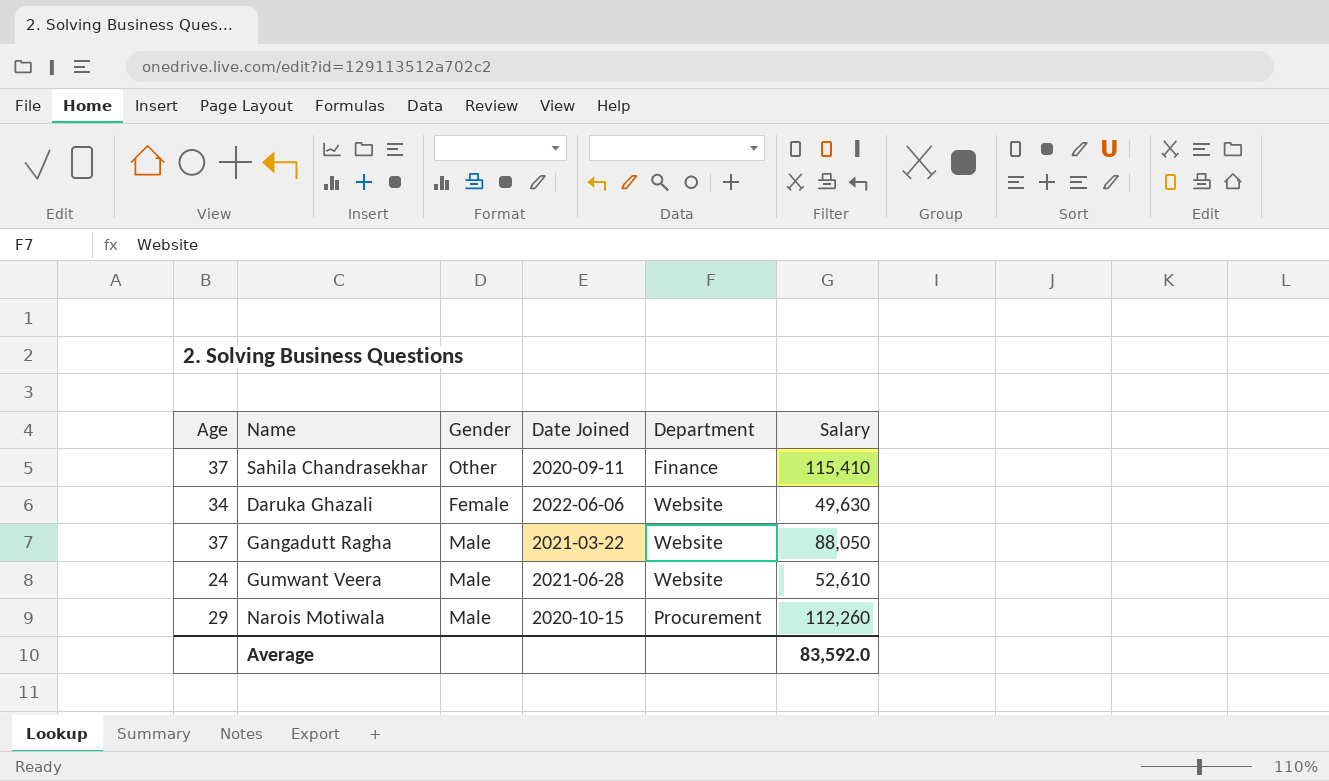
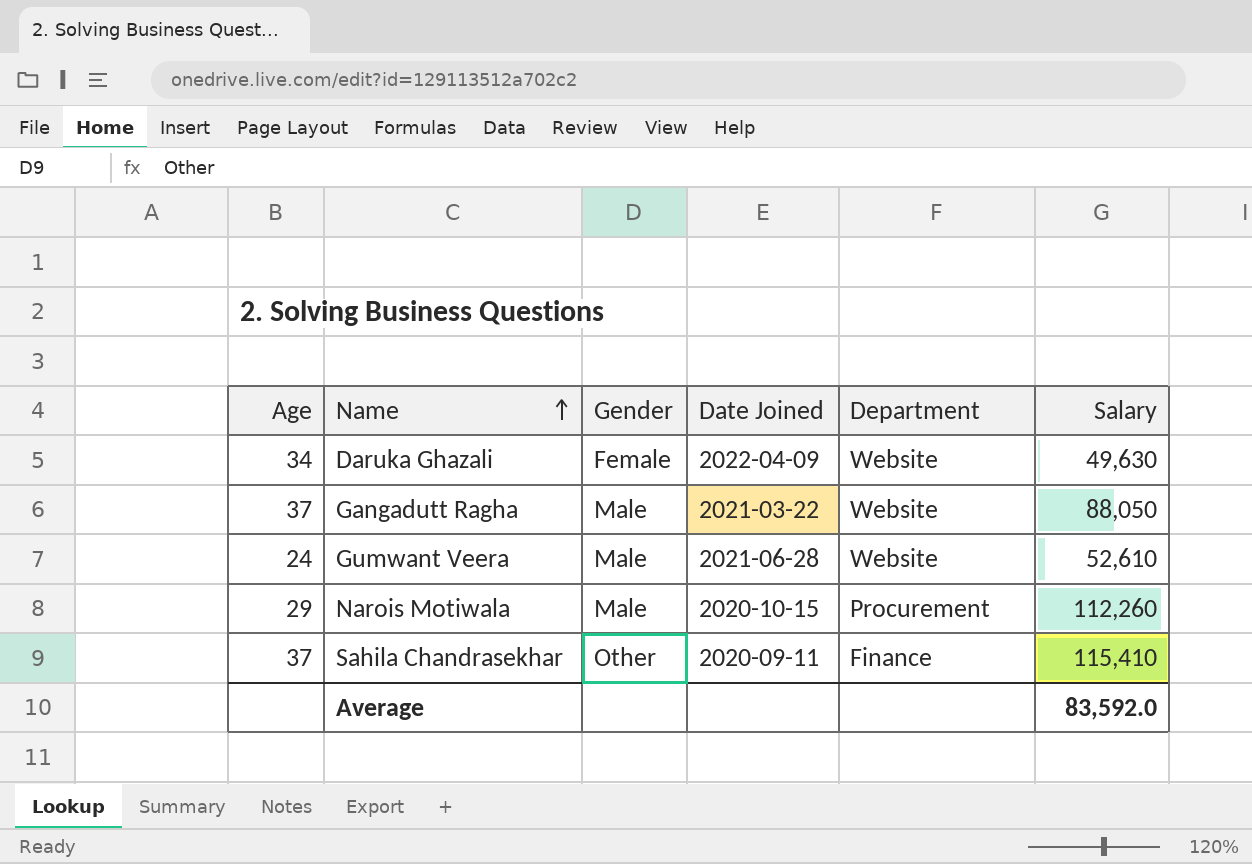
row order: none -> Name ascending
Daruka Ghazali | Date Joined: 2022-06-06 -> 2022-04-09

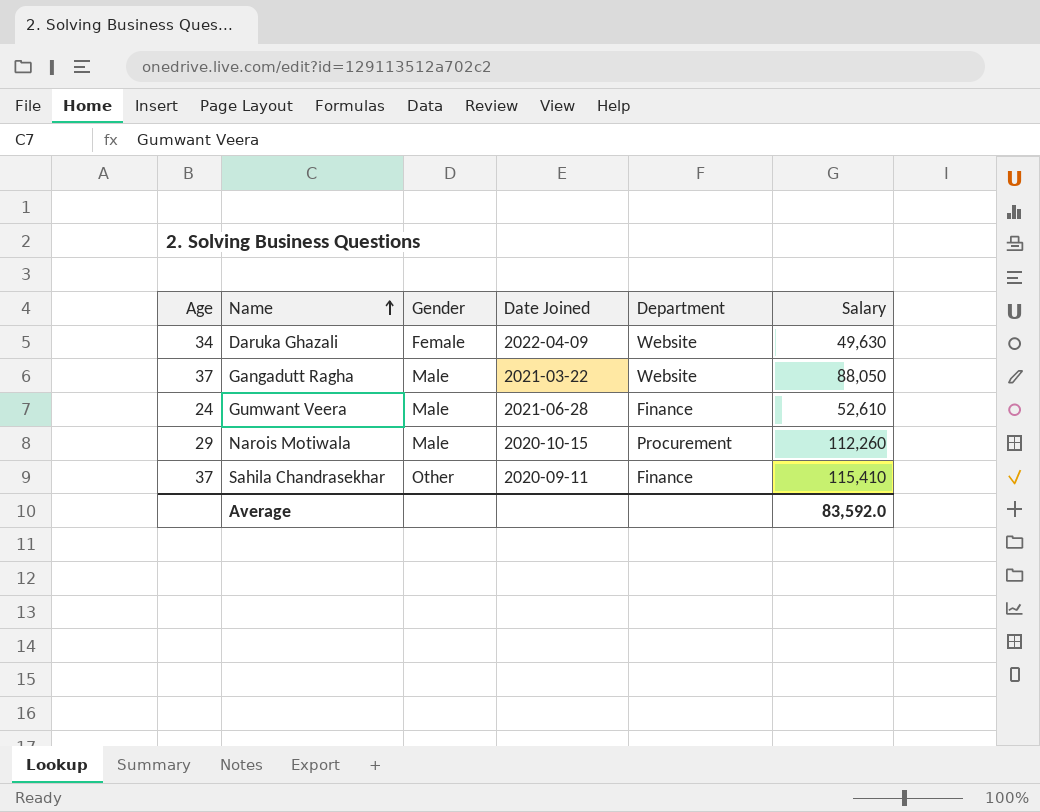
Gumwant Veera | Department: Website -> Finance

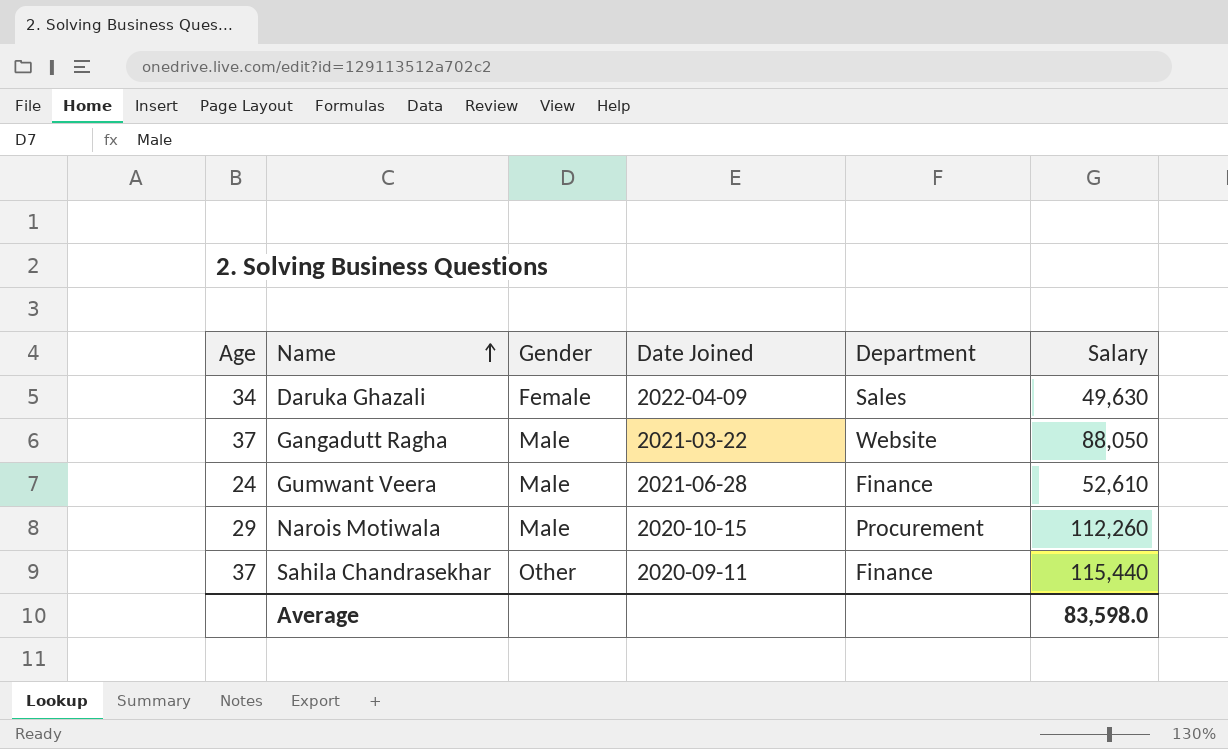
Daruka Ghazali | Department: Website -> Sales
Sahila Chandrasekhar | Salary: 115,410 -> 115,440
Average | Salary: 83,592.0 -> 83,598.0

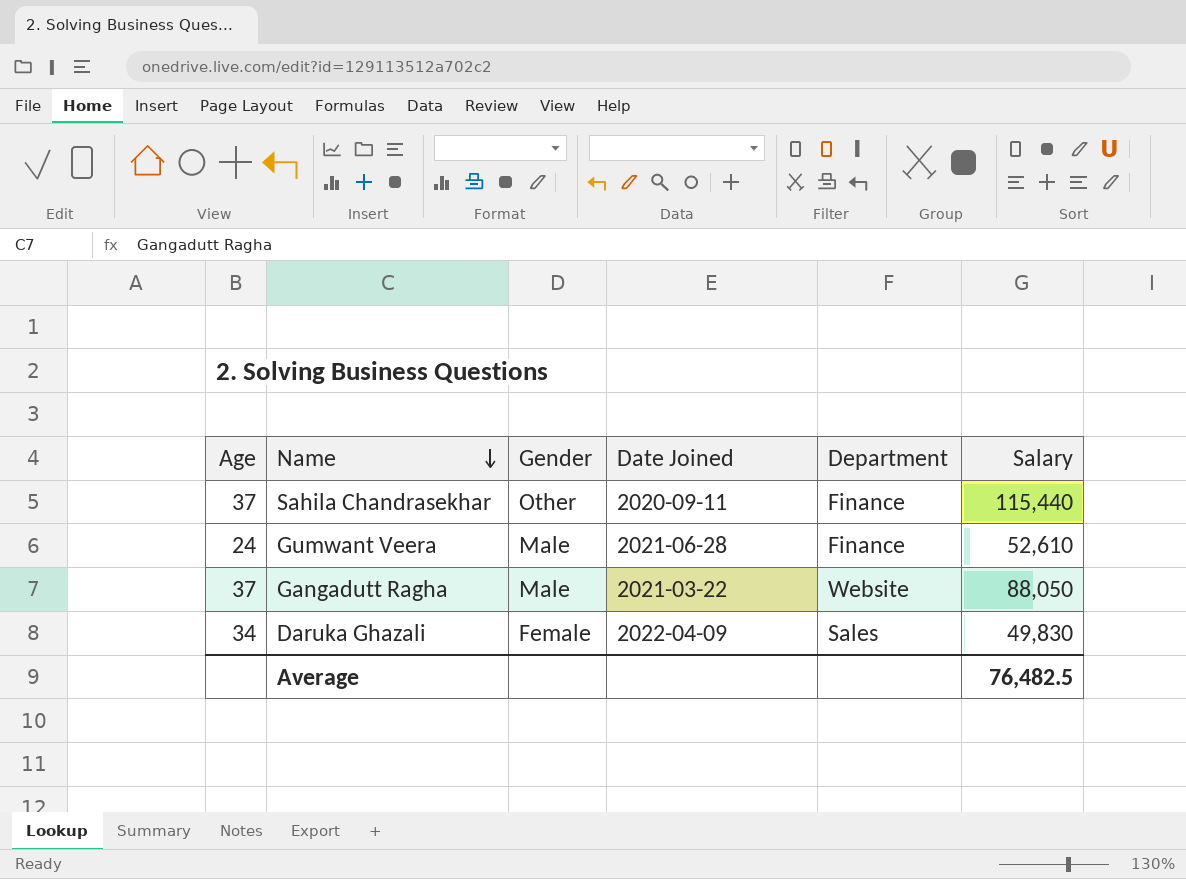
row order: Name ascending -> Name descending
row Narois Motiwala: 29 | Male | 2020-10-15 | Procurement | 112,260 -> none
Daruka Ghazali | Salary: 49,630 -> 49,830
Average | Salary: 83,598.0 -> 76,482.5

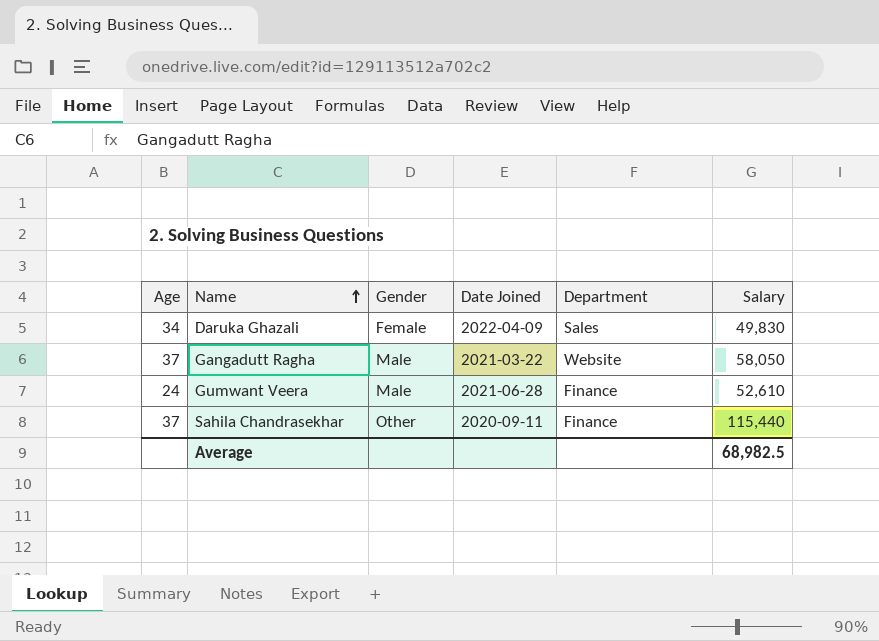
row order: Name descending -> Name ascending
Gangadutt Ragha | Salary: 88,050 -> 58,050
Average | Salary: 76,482.5 -> 68,982.5

